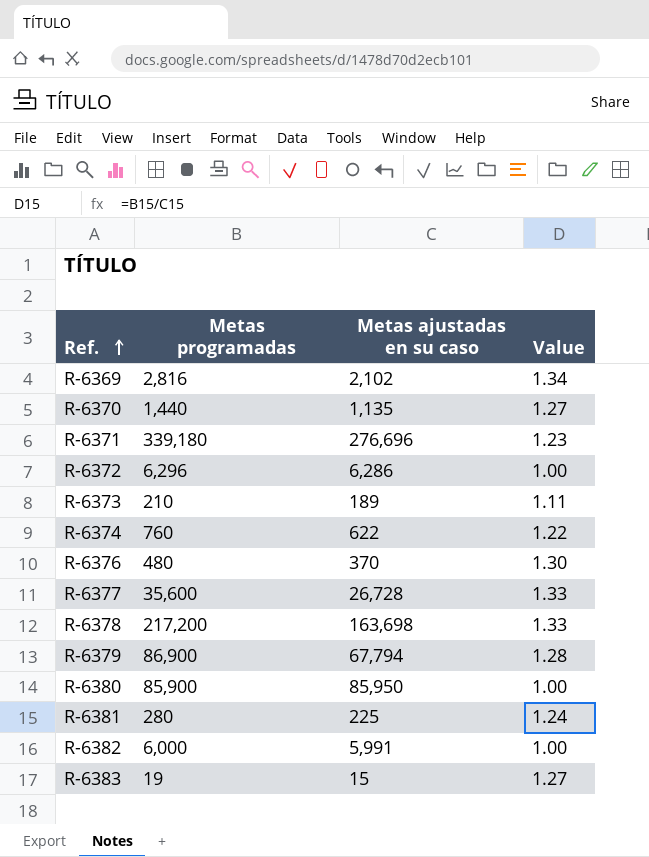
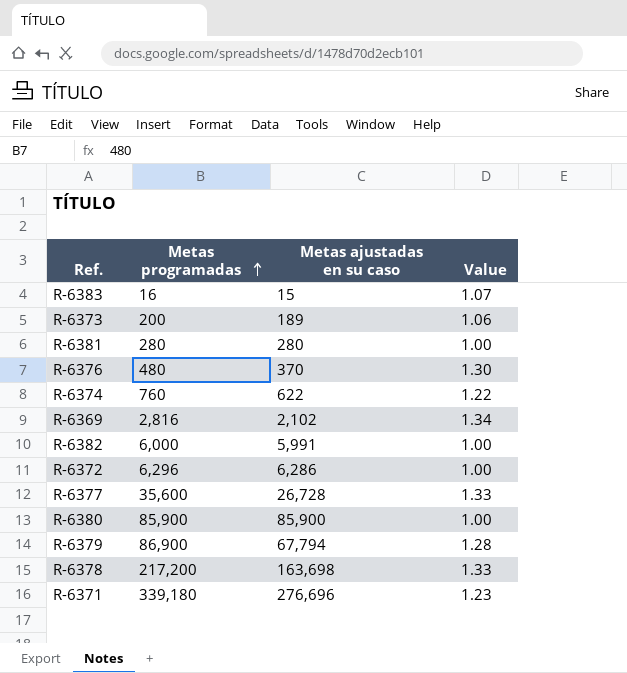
row order: Ref. ascending -> Metas programadas ascending
row R-6370: 1,440 | 1,135 | 1.27 -> none
R-6383 | Metas programadas: 19 -> 16
R-6383 | Value: 1.27 -> 1.07
R-6373 | Metas programadas: 210 -> 200
R-6373 | Value: 1.11 -> 1.06
R-6381 | Metas ajustadas en su caso: 225 -> 280
R-6381 | Value: 1.24 -> 1.00
R-6380 | Metas ajustadas en su caso: 85,950 -> 85,900

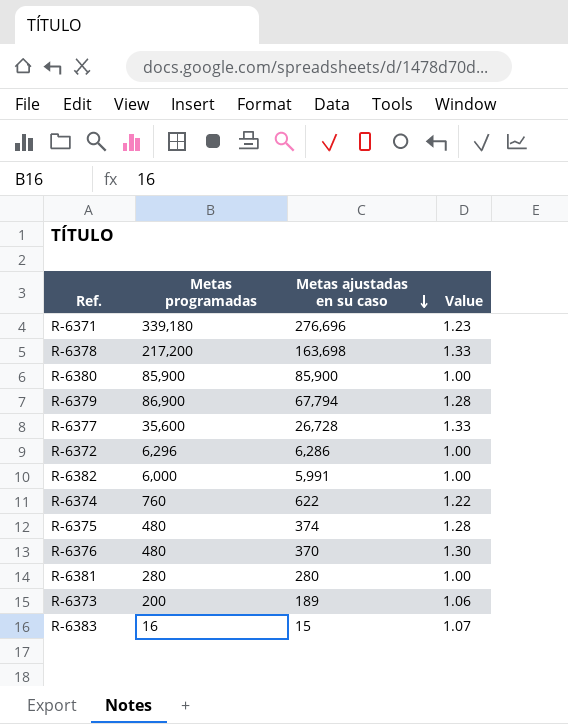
row order: Metas programadas ascending -> Metas ajustadas en su caso descending
row R-6369: 2,816 | 2,102 | 1.34 -> none
row R-6375: none -> 480 | 374 | 1.28

